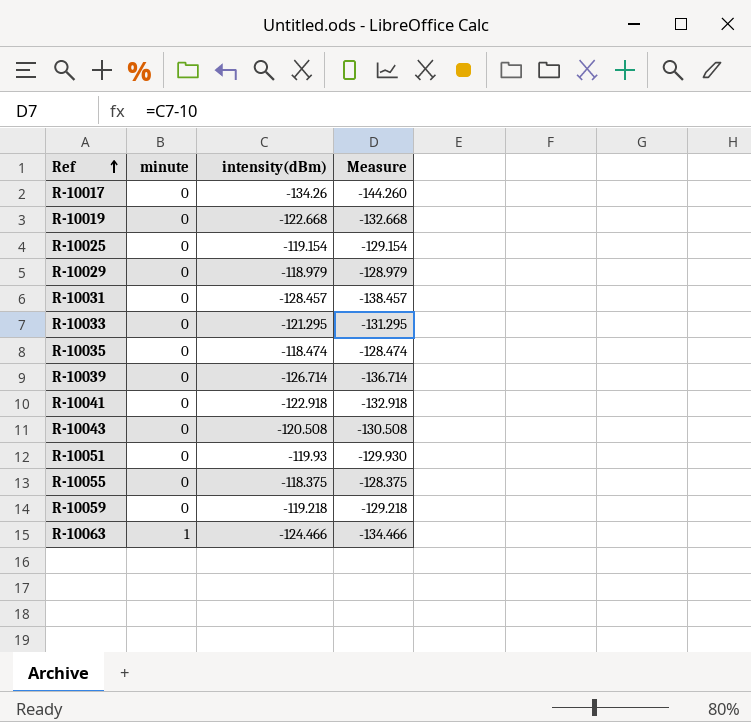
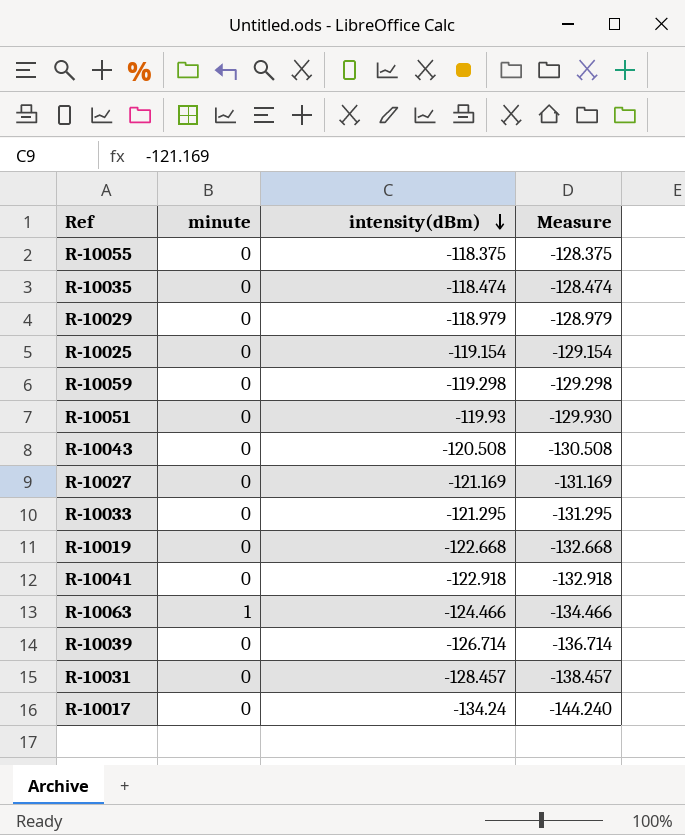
row order: Ref ascending -> intensity(dBm) descending
R-10059 | intensity(dBm): -119.218 -> -119.298
R-10059 | Measure: -129.218 -> -129.298
row R-10027: none -> 0 | -121.169 | -131.169
R-10017 | intensity(dBm): -134.26 -> -134.24
R-10017 | Measure: -144.260 -> -144.240

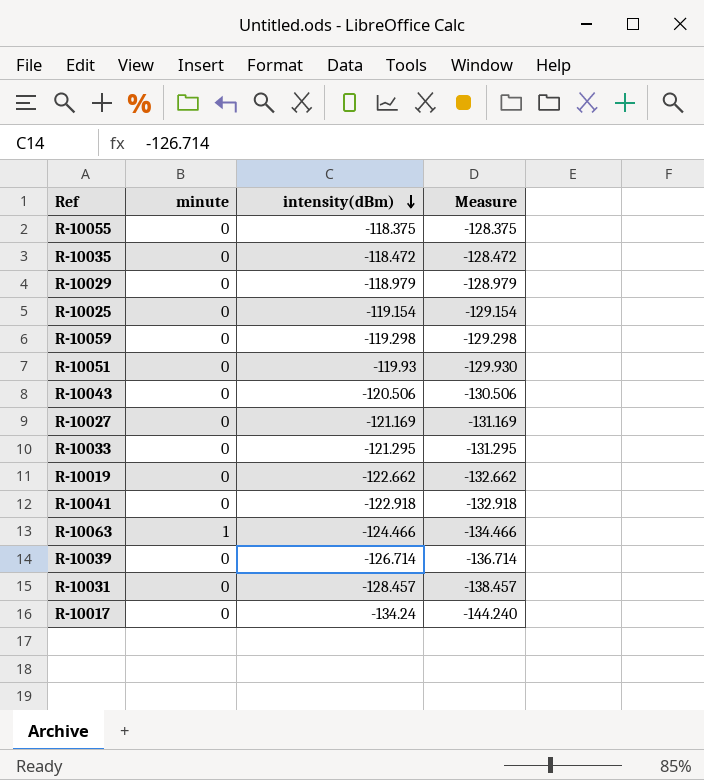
R-10035 | intensity(dBm): -118.474 -> -118.472
R-10035 | Measure: -128.474 -> -128.472
R-10043 | intensity(dBm): -120.508 -> -120.506
R-10043 | Measure: -130.508 -> -130.506
R-10019 | intensity(dBm): -122.668 -> -122.662
R-10019 | Measure: -132.668 -> -132.662

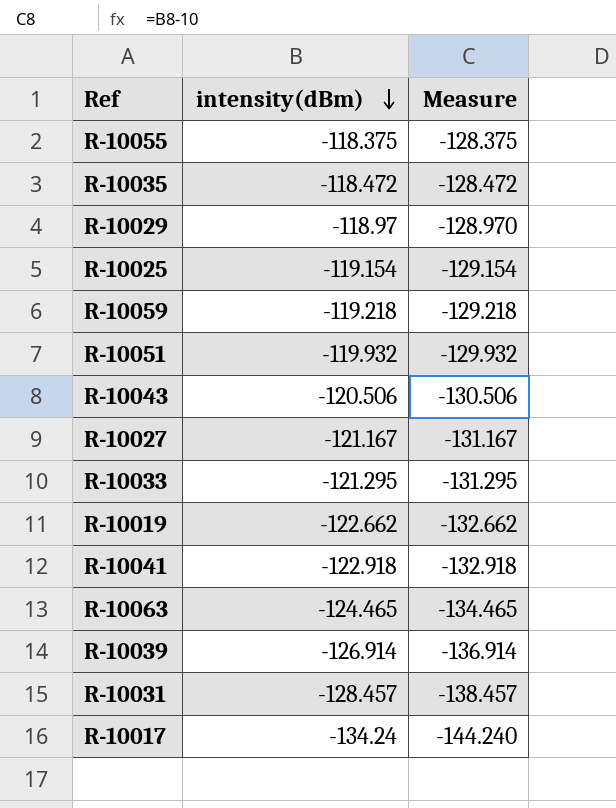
column minute | position: 2 -> none
R-10029 | intensity(dBm): -118.979 -> -118.97
R-10029 | Measure: -128.979 -> -128.970
R-10059 | intensity(dBm): -119.298 -> -119.218
R-10059 | Measure: -129.298 -> -129.218
R-10051 | intensity(dBm): -119.93 -> -119.932
R-10051 | Measure: -129.930 -> -129.932
R-10027 | intensity(dBm): -121.169 -> -121.167
R-10027 | Measure: -131.169 -> -131.167
R-10063 | intensity(dBm): -124.466 -> -124.465
R-10063 | Measure: -134.466 -> -134.465
R-10039 | intensity(dBm): -126.714 -> -126.914
R-10039 | Measure: -136.714 -> -136.914

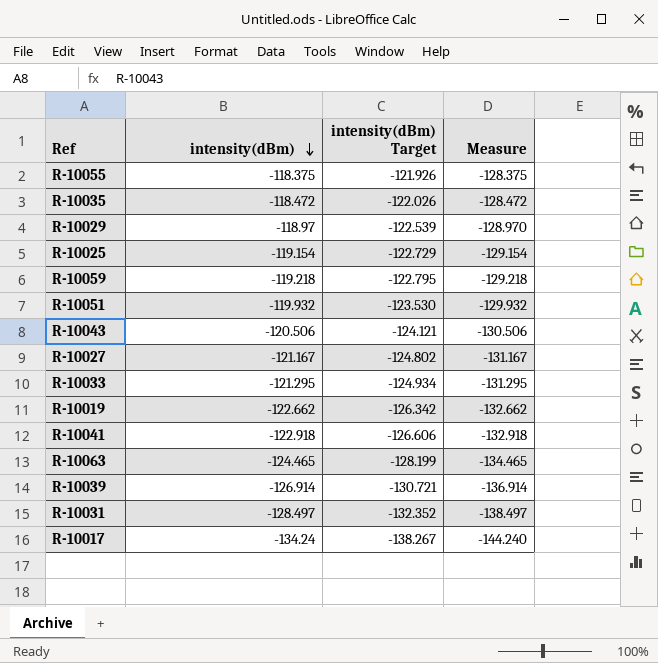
column intensity(dBm) Target | formula: none -> [intensity(dBm)] * 1.03
R-10031 | intensity(dBm): -128.457 -> -128.497
R-10031 | Measure: -138.457 -> -138.497

